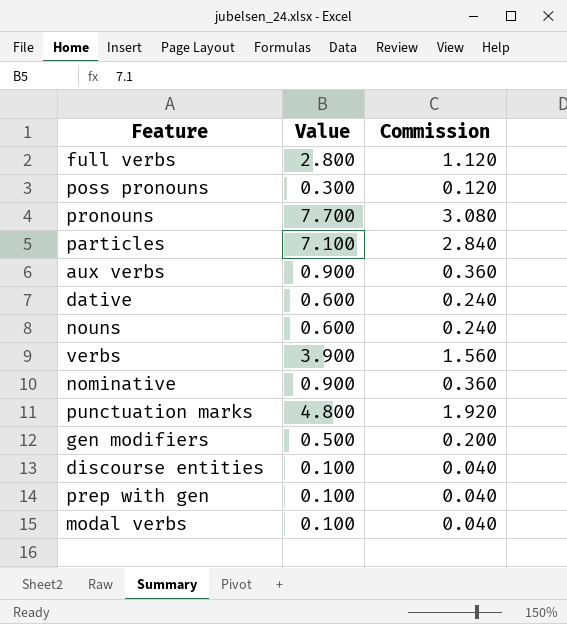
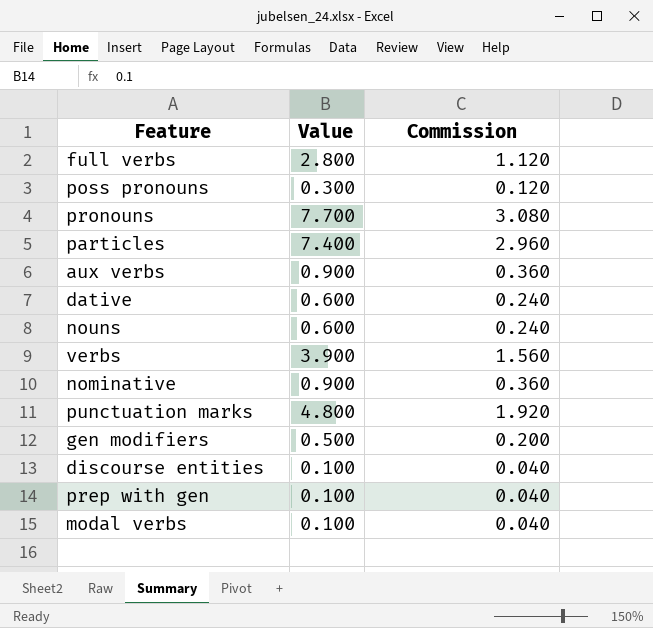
particles | Value: 7.100 -> 7.400
particles | Commission: 2.840 -> 2.960

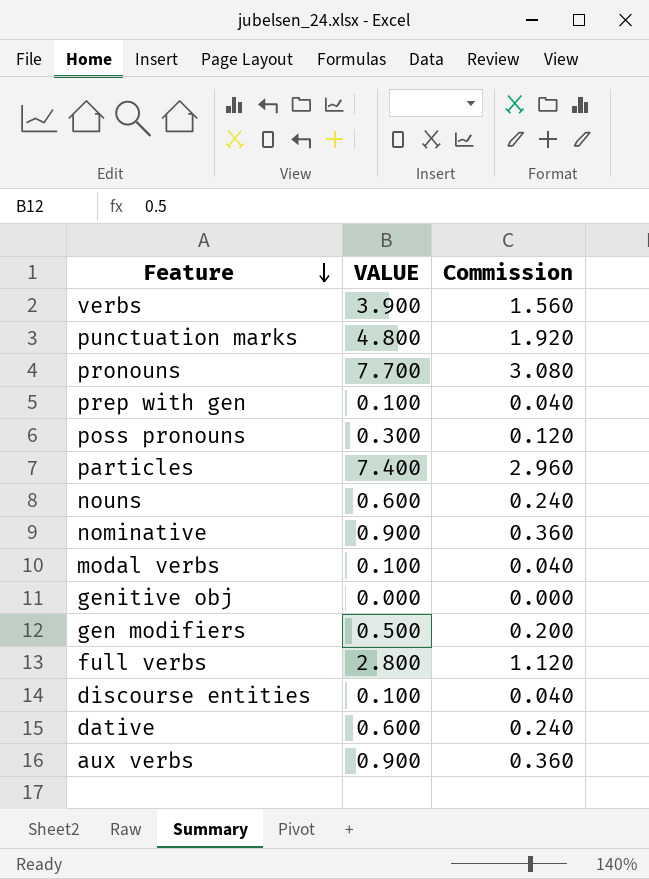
row order: none -> Feature descending
column name: Value -> VALUE
row genitive obj: none -> 0.000 | 0.000

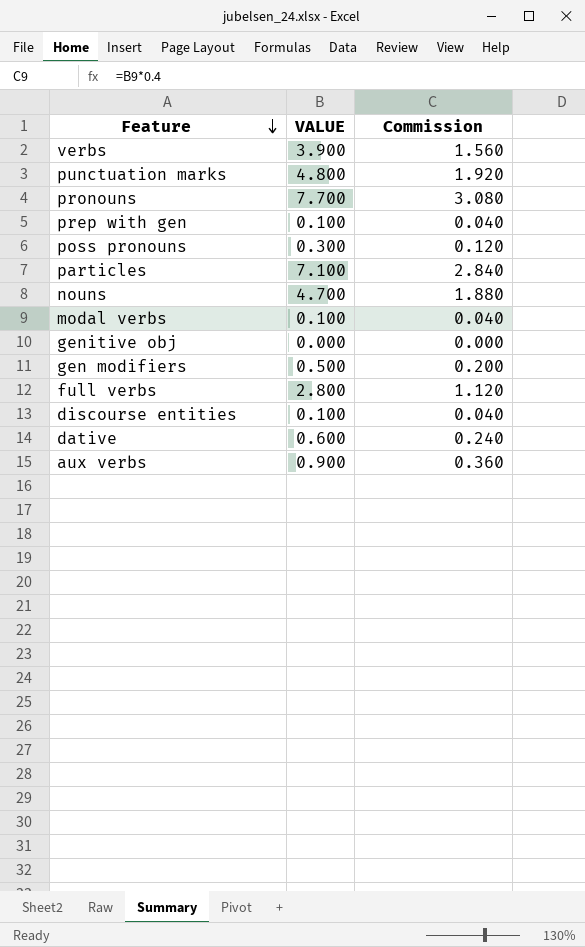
row nominative: 0.900 | 0.360 -> none
particles | VALUE: 7.400 -> 7.100
particles | Commission: 2.960 -> 2.840
nouns | VALUE: 0.600 -> 4.700
nouns | Commission: 0.240 -> 1.880

